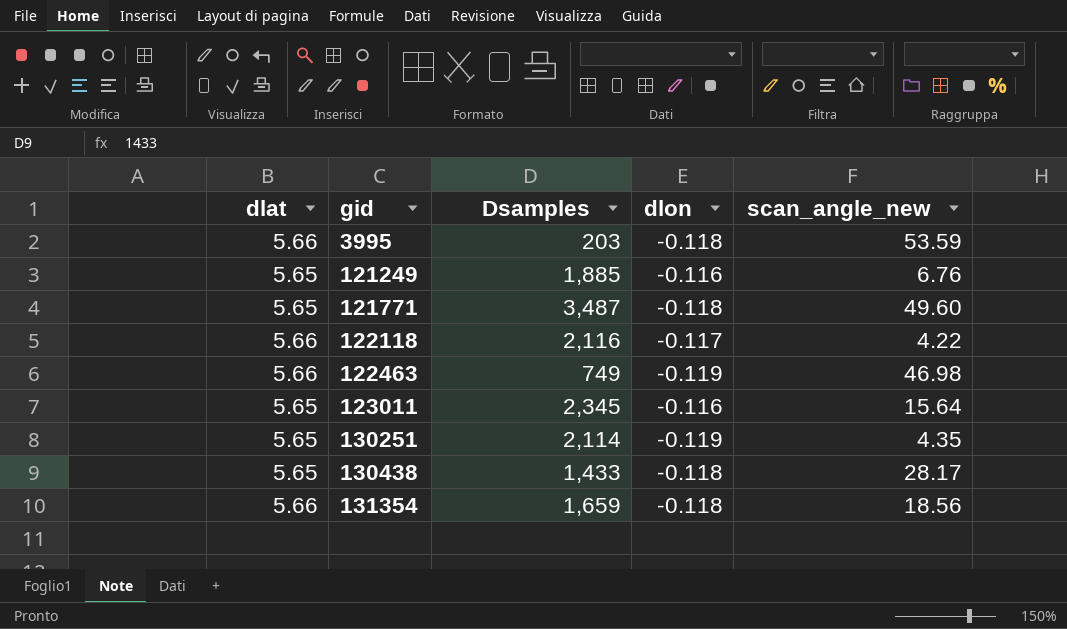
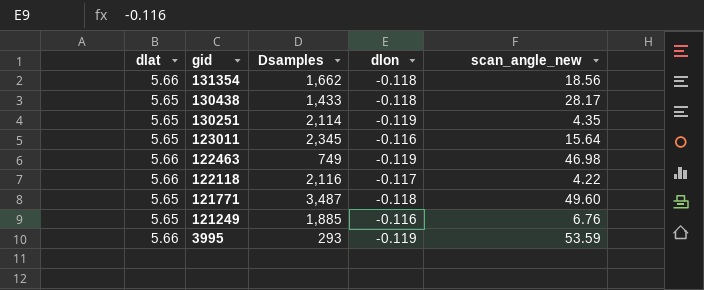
row order: gid ascending -> gid descending
131354 | Dsamples: 1,659 -> 1,662
3995 | Dsamples: 203 -> 293
3995 | dlon: -0.118 -> -0.119

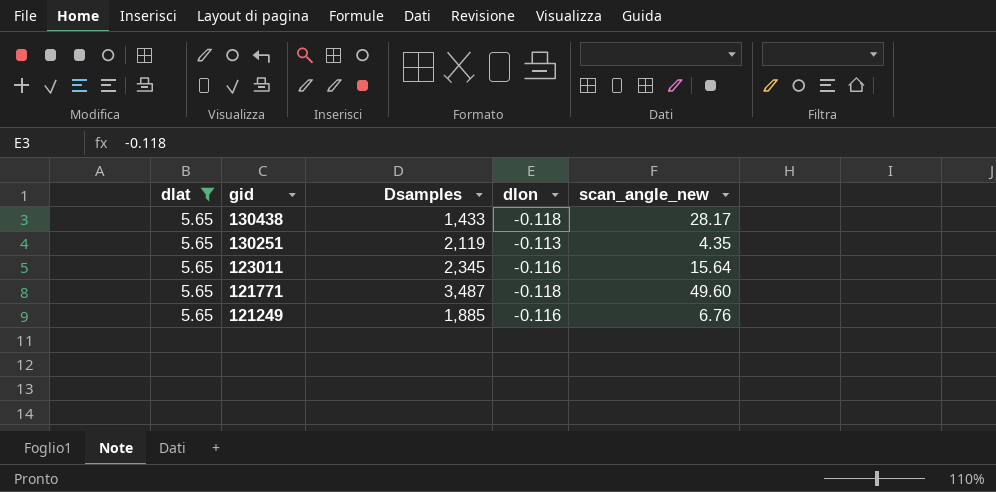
filter: none -> dlat = 5.65
130251 | Dsamples: 2,114 -> 2,119
130251 | dlon: -0.119 -> -0.113

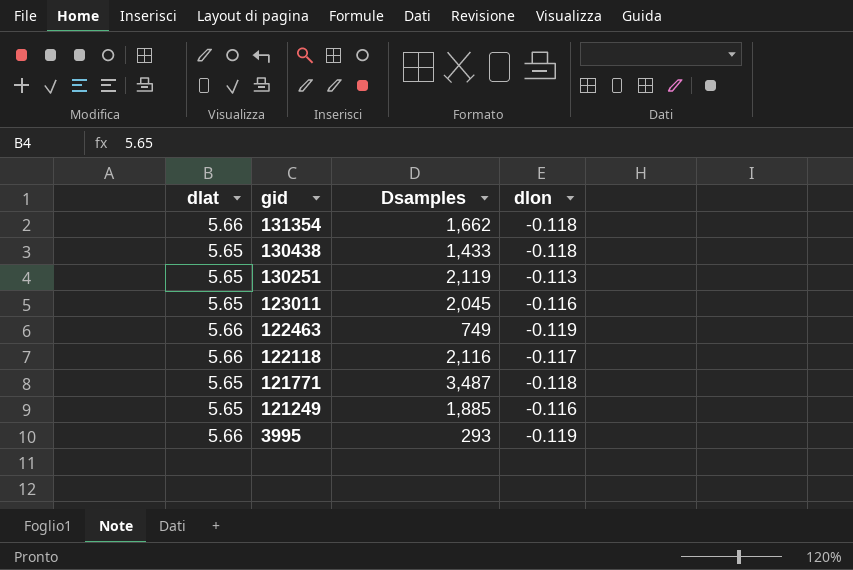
filter: dlat = 5.65 -> none
column scan_angle_new | position: 5 -> none
123011 | Dsamples: 2,345 -> 2,045

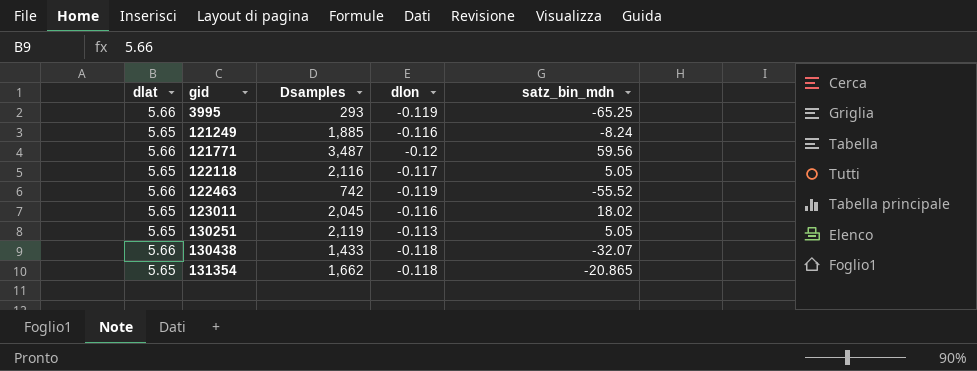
row order: gid descending -> gid ascending
column satz_bin_mdn | position: none -> 5
121771 | dlat: 5.65 -> 5.66
121771 | dlon: -0.118 -> -0.12
122118 | dlat: 5.66 -> 5.65
122463 | Dsamples: 749 -> 742
130438 | dlat: 5.65 -> 5.66
131354 | dlat: 5.66 -> 5.65

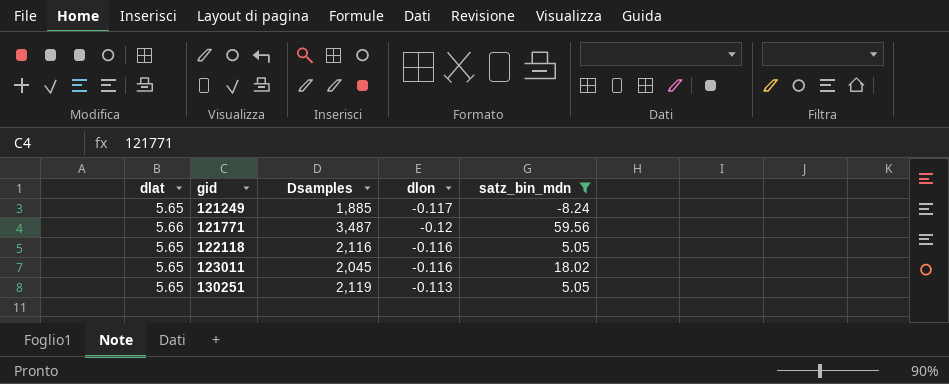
filter: none -> satz_bin_mdn >= -8.24
121249 | dlon: -0.116 -> -0.117
122118 | dlon: -0.117 -> -0.116

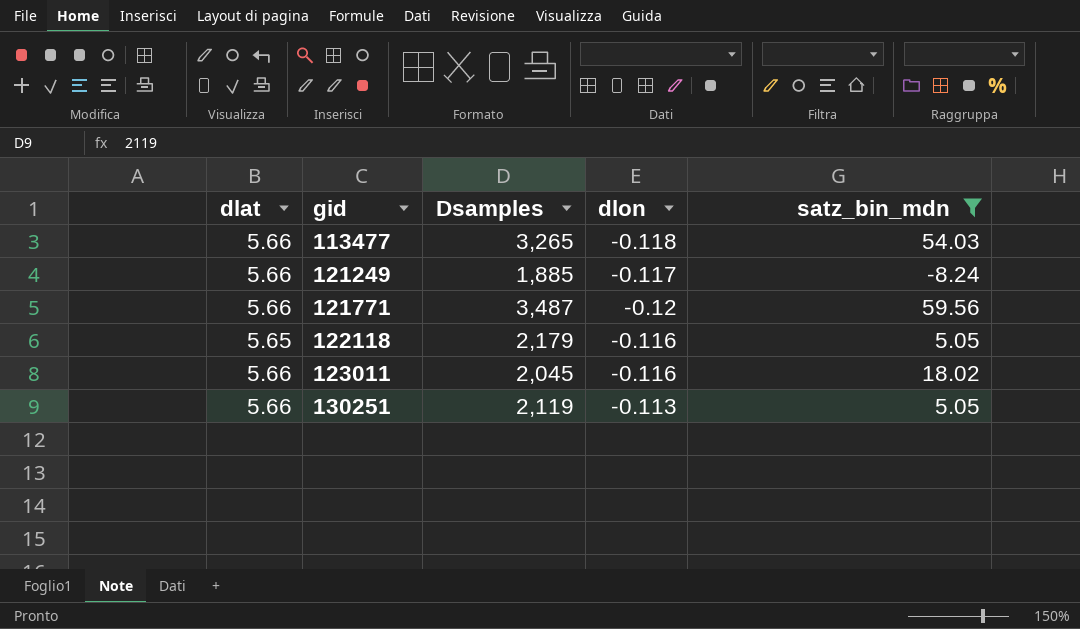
row 113477: none -> 5.66 | 3,265 | -0.118 | 54.03
121249 | dlat: 5.65 -> 5.66
122118 | Dsamples: 2,116 -> 2,179
123011 | dlat: 5.65 -> 5.66
130251 | dlat: 5.65 -> 5.66

